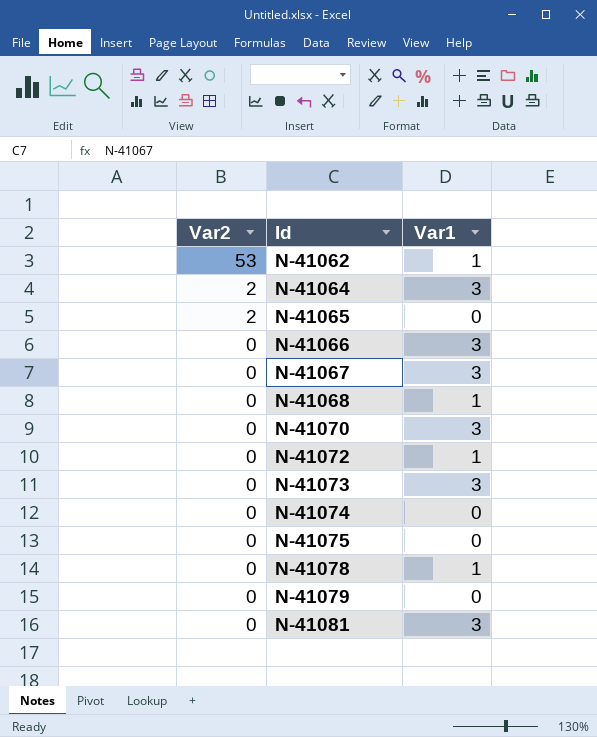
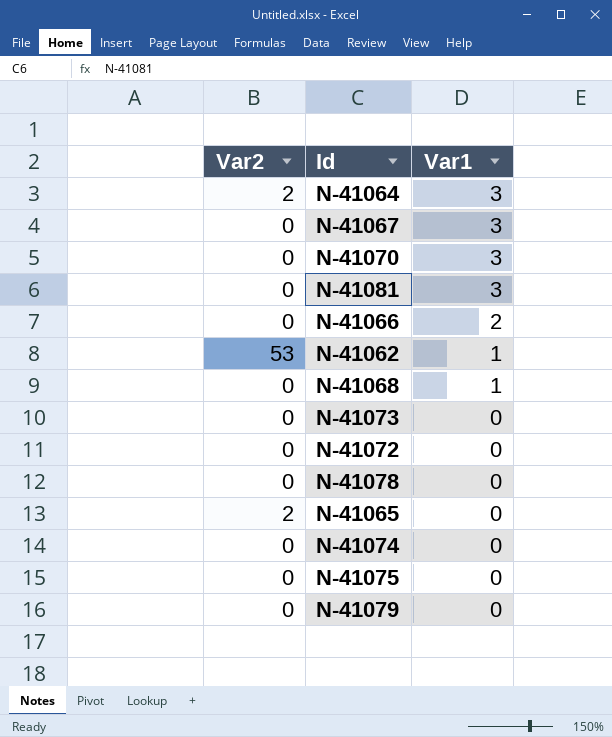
row order: Var2 descending -> Var1 descending
N-41066 | Var1: 3 -> 2
N-41073 | Var1: 3 -> 0
N-41072 | Var1: 1 -> 0
N-41078 | Var1: 1 -> 0

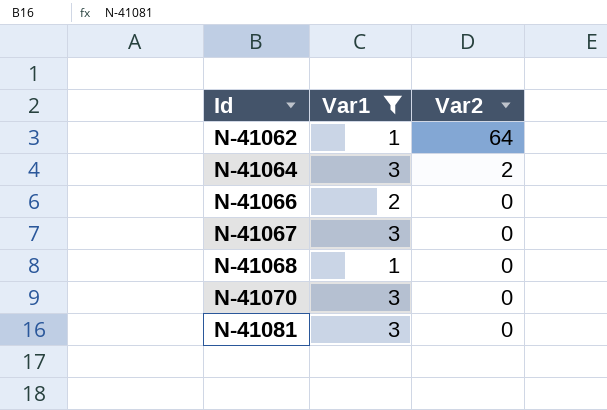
filter: none -> Var1 != 0
row order: Var1 descending -> Id ascending
column Var2 | position: 1 -> 3
N-41062 | Var2: 53 -> 64

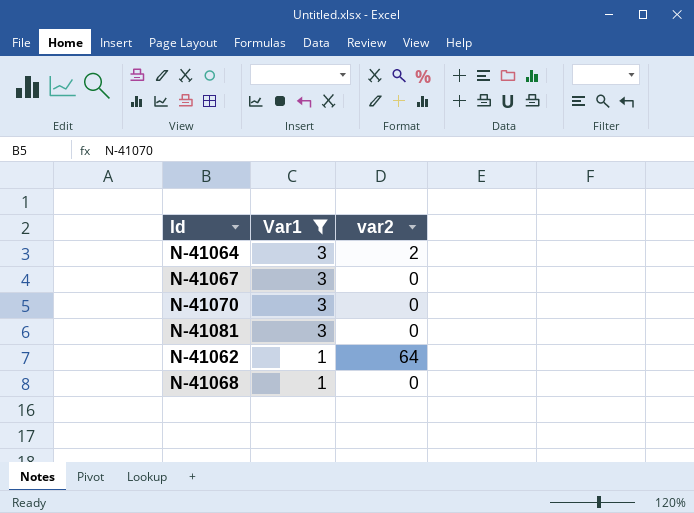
row order: Id ascending -> Var1 descending
column name: Var2 -> var2
row N-41066: 2 | 0 -> none

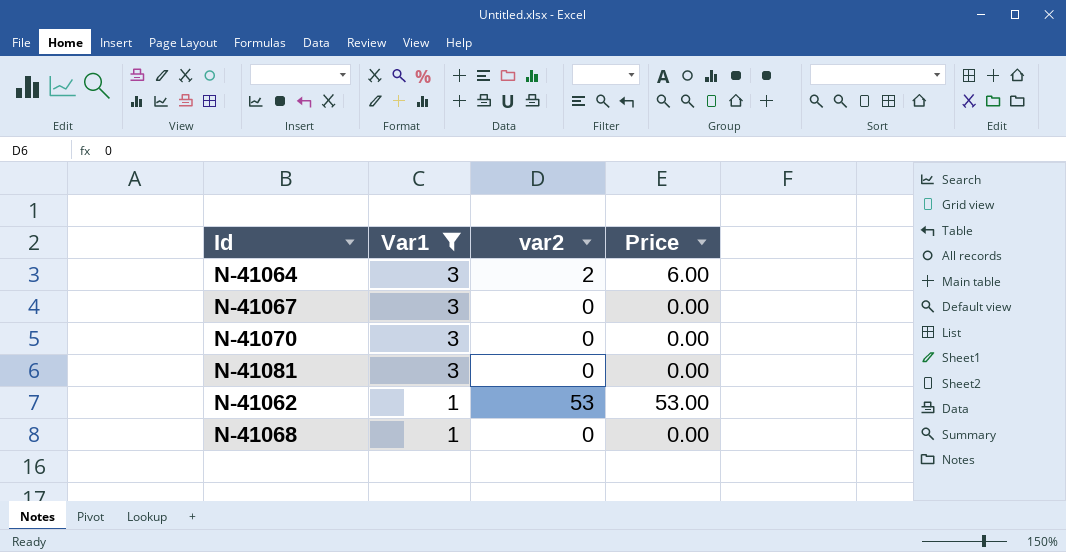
column Price | formula: none -> [Var1] * [var2]
N-41062 | var2: 64 -> 53

